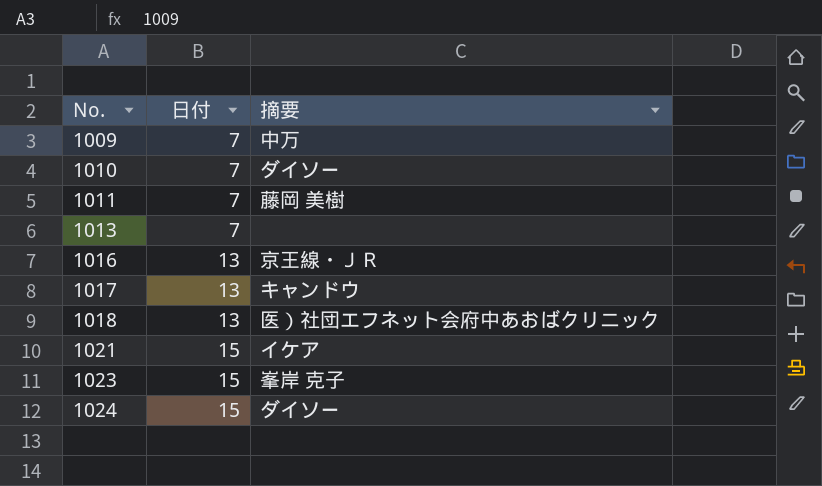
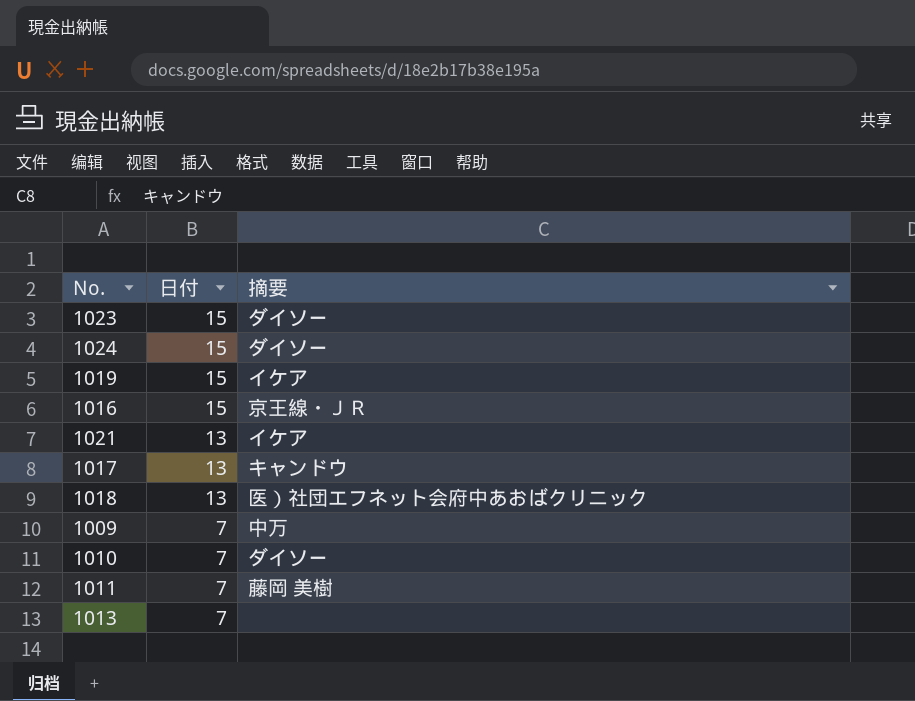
row order: No. ascending -> 日付 descending
1023 | 摘要: 峯岸 克子 -> ダイソー
row 1019: none -> 15 | イケア
1016 | 日付: 13 -> 15
1021 | 日付: 15 -> 13

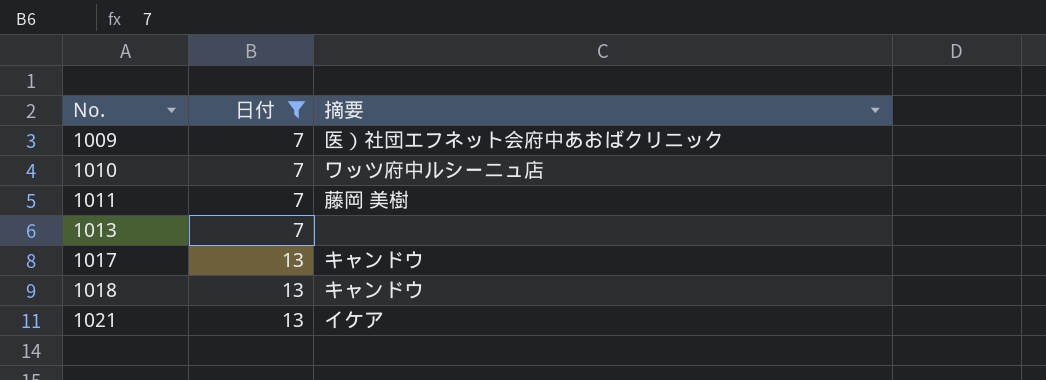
filter: none -> 日付 != 15
row order: 日付 descending -> No. ascending
1009 | 摘要: 中万 -> 医）社団エフネット会府中あおばクリニック
1010 | 摘要: ダイソー -> ワッツ府中ルシーニュ店
1018 | 摘要: 医）社団エフネット会府中あおばクリニック -> キャンドウ

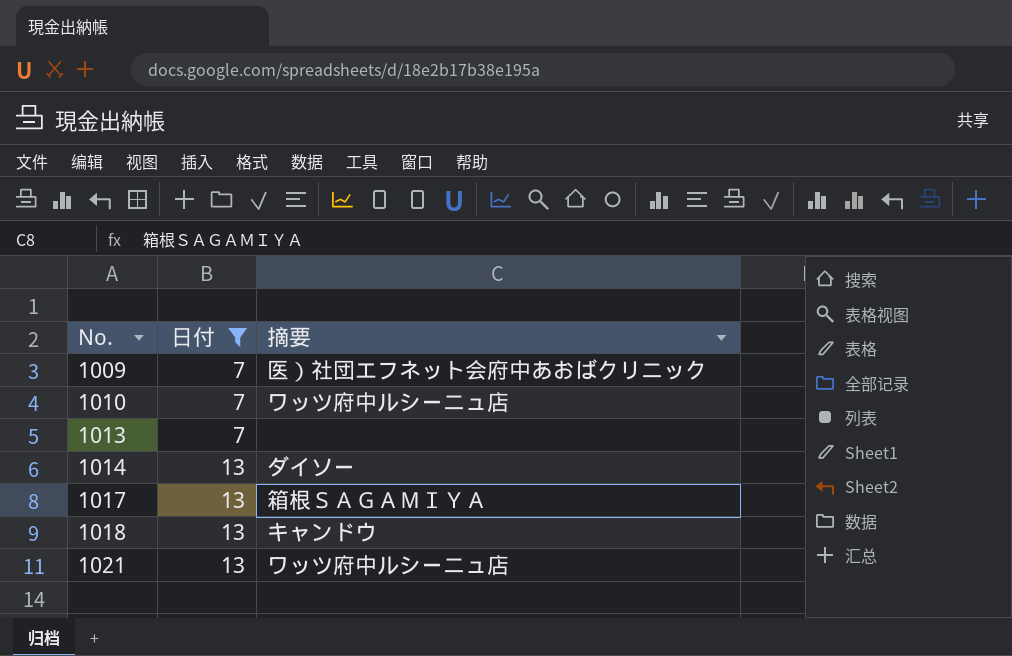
row 1011: 7 | 藤岡 美樹 -> none
row 1014: none -> 13 | ダイソー
1017 | 摘要: キャンドウ -> 箱根ＳＡＧＡＭＩＹＡ
1021 | 摘要: イケア -> ワッツ府中ルシーニュ店

